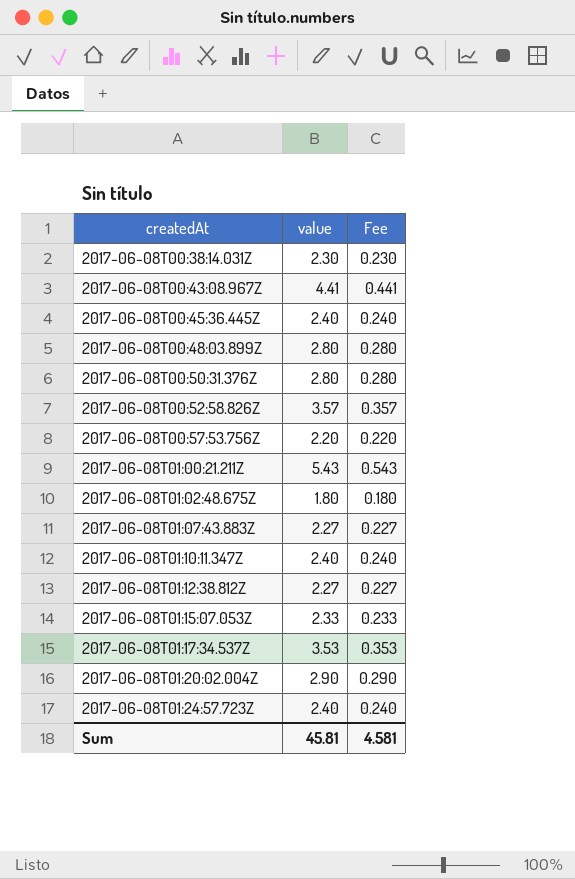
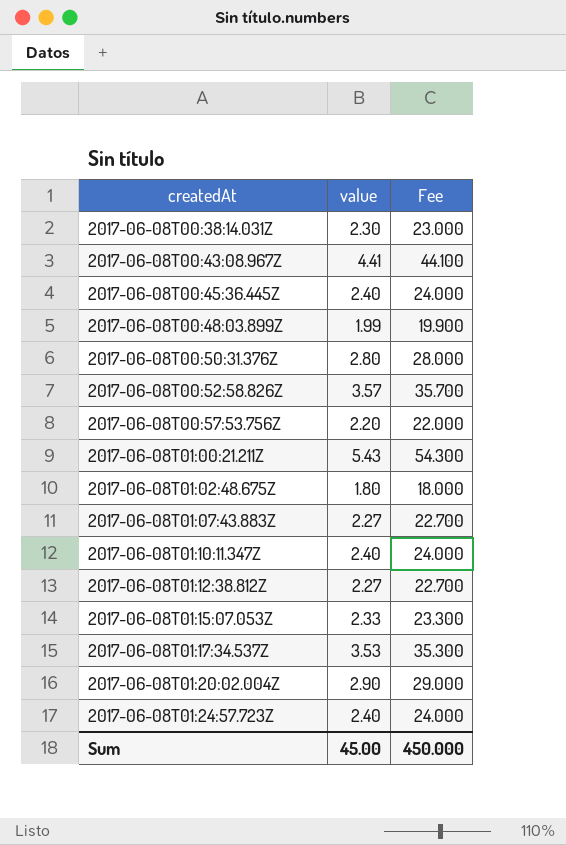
column Fee | formula: [value] * 0.1 -> [value] * 10
2017-06-08T00:48:03.899Z | value: 2.80 -> 1.99
Sum | value: 45.81 -> 45.00
Sum | Fee: 4.581 -> 450.000

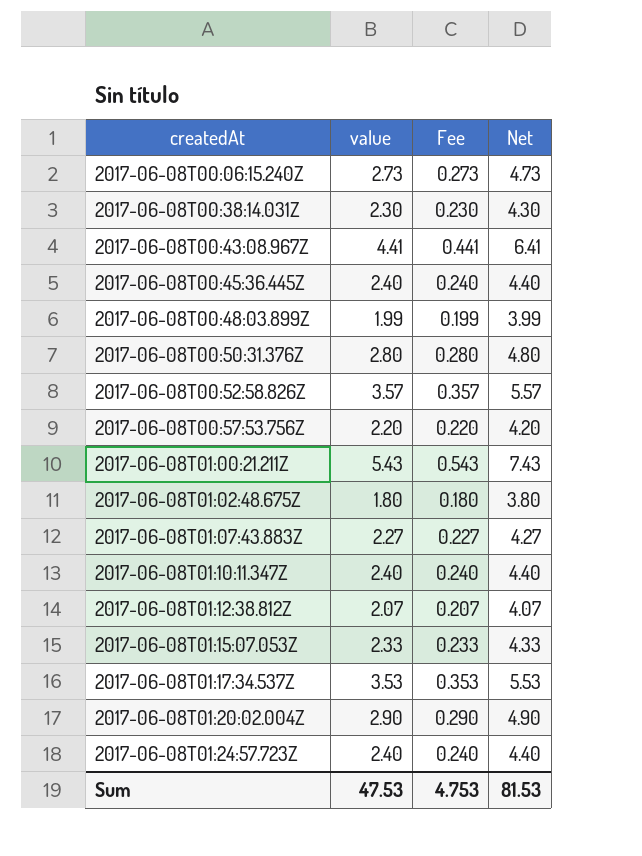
column Fee | formula: [value] * 10 -> [value] * 0.1
column Net | formula: none -> [value] + 2
row 2017-06-08T00:06:15.240Z: none -> 2.73 | 0.273 | 4.73
2017-06-08T01:12:38.812Z | value: 2.27 -> 2.07
Sum | value: 45.00 -> 47.53
Sum | Fee: 450.000 -> 4.753

